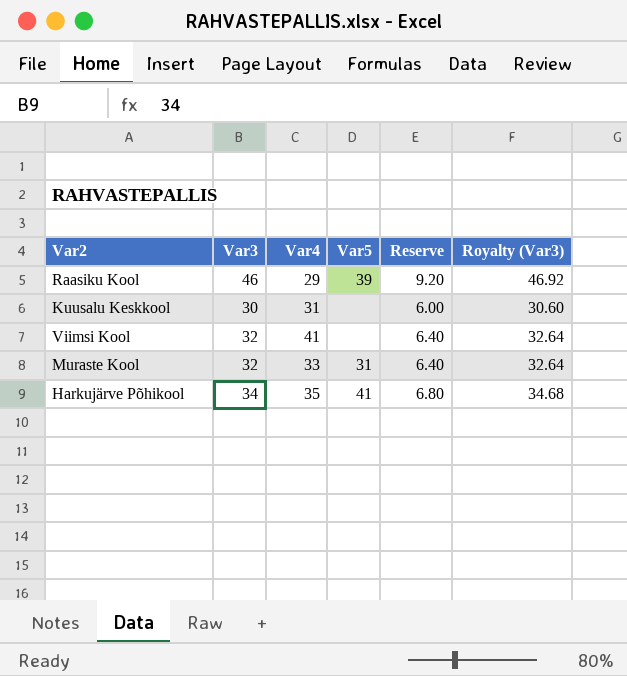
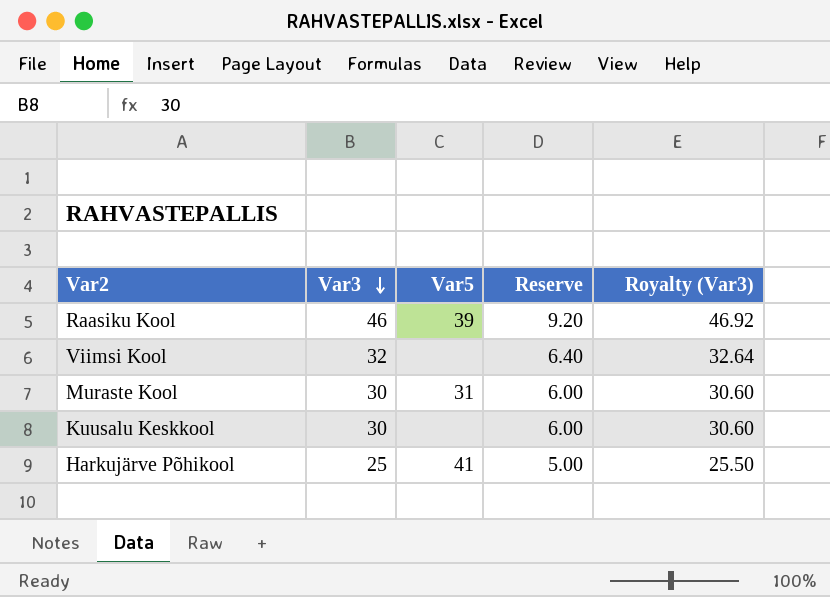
row order: none -> Var3 descending
column Var4 | position: 3 -> none
Muraste Kool | Var3: 32 -> 30
Muraste Kool | Reserve: 6.40 -> 6.00
Muraste Kool | Royalty (Var3): 32.64 -> 30.60
Harkujärve Põhikool | Var3: 34 -> 25
Harkujärve Põhikool | Reserve: 6.80 -> 5.00
Harkujärve Põhikool | Royalty (Var3): 34.68 -> 25.50

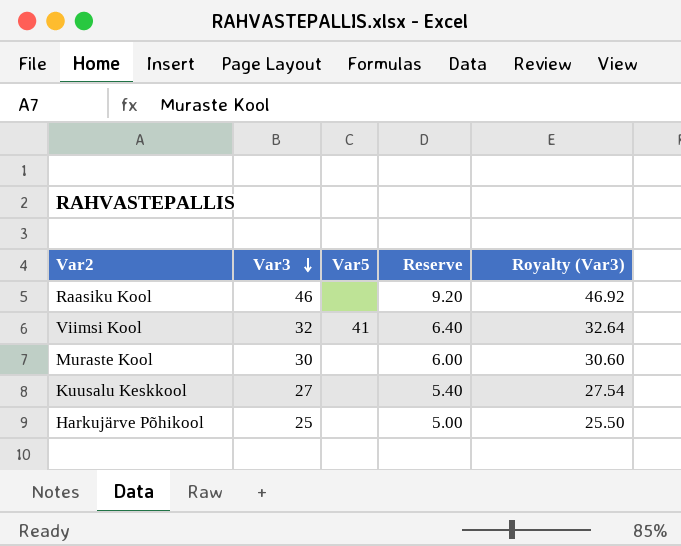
Raasiku Kool | Var5: 39 -> none
Viimsi Kool | Var5: none -> 41
Muraste Kool | Var5: 31 -> none
Kuusalu Keskkool | Var3: 30 -> 27
Kuusalu Keskkool | Reserve: 6.00 -> 5.40
Kuusalu Keskkool | Royalty (Var3): 30.60 -> 27.54
Harkujärve Põhikool | Var5: 41 -> none

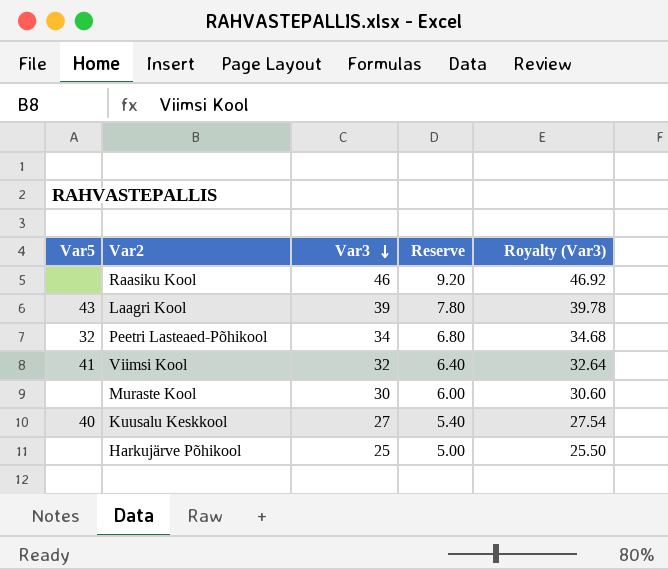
column Var5 | position: 3 -> 1
row Laagri Kool: none -> 43 | 39 | 7.80 | 39.78
row Peetri Lasteaed-Põhikool: none -> 32 | 34 | 6.80 | 34.68
Kuusalu Keskkool | Var5: none -> 40

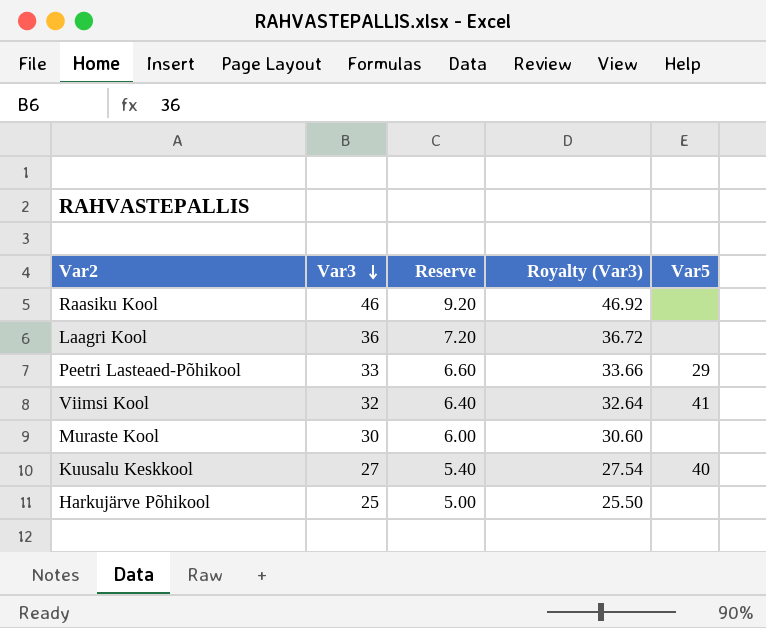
column Var5 | position: 1 -> 5
Laagri Kool | Var3: 39 -> 36
Laagri Kool | Reserve: 7.80 -> 7.20
Laagri Kool | Royalty (Var3): 39.78 -> 36.72
Laagri Kool | Var5: 43 -> none
Peetri Lasteaed-Põhikool | Var3: 34 -> 33
Peetri Lasteaed-Põhikool | Reserve: 6.80 -> 6.60
Peetri Lasteaed-Põhikool | Royalty (Var3): 34.68 -> 33.66
Peetri Lasteaed-Põhikool | Var5: 32 -> 29

